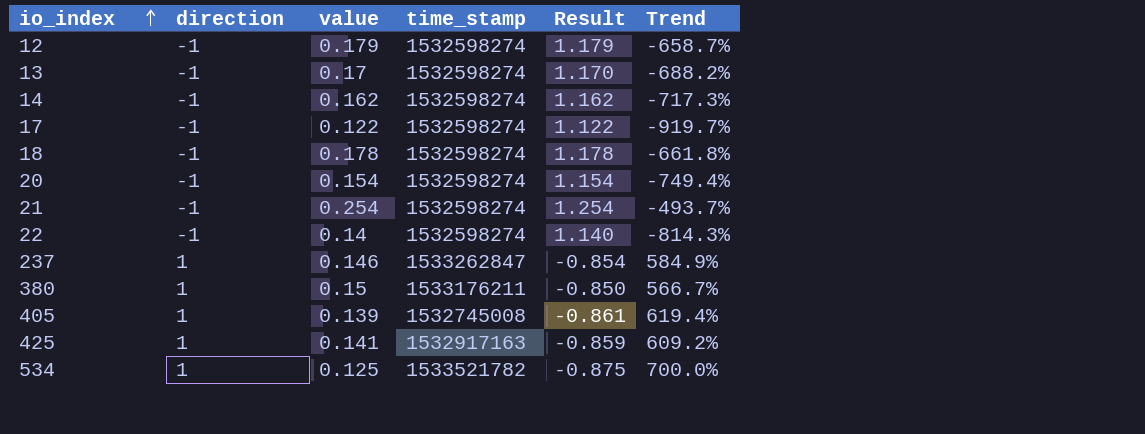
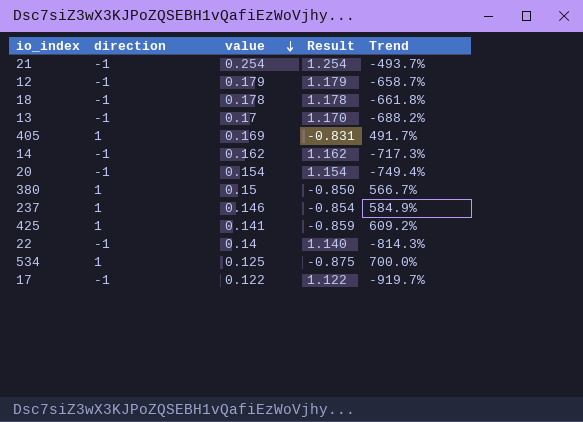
row order: io_index ascending -> value descending
column time_stamp | position: 4 -> none
405 | value: 0.139 -> 0.169
405 | Result: -0.861 -> -0.831
405 | Trend: 619.4% -> 491.7%

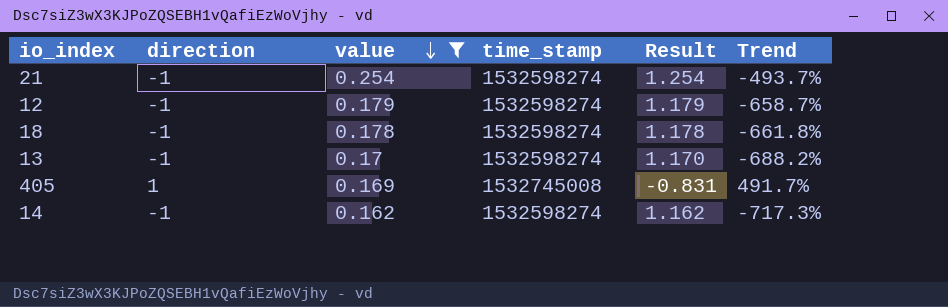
filter: none -> value >= 0.162
column time_stamp | position: none -> 4

